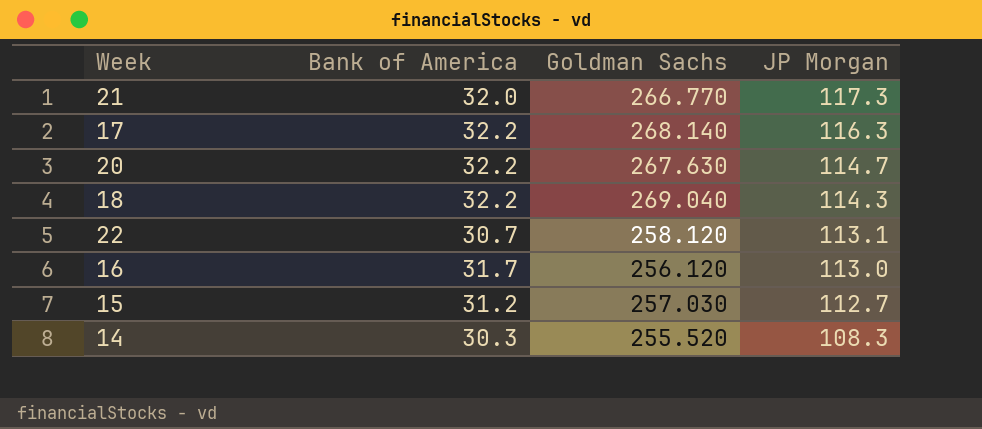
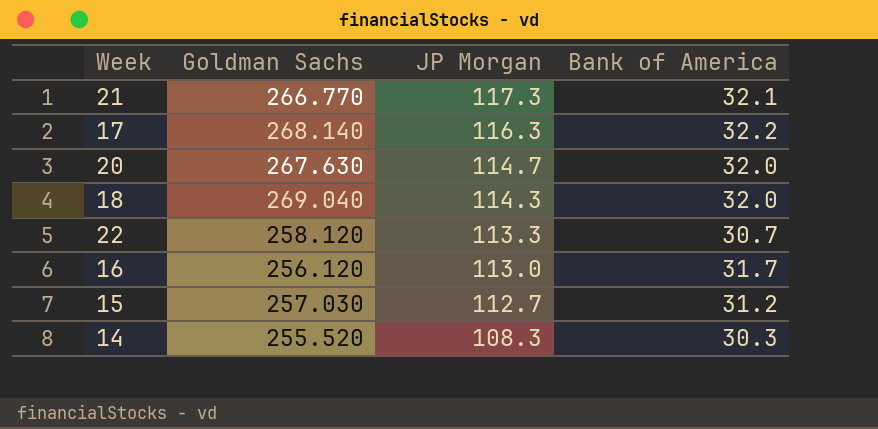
column Bank of America | position: 2 -> 4
21 | Bank of America: 32.0 -> 32.1
20 | Bank of America: 32.2 -> 32.0
18 | Bank of America: 32.2 -> 32.0
22 | JP Morgan: 113.1 -> 113.3

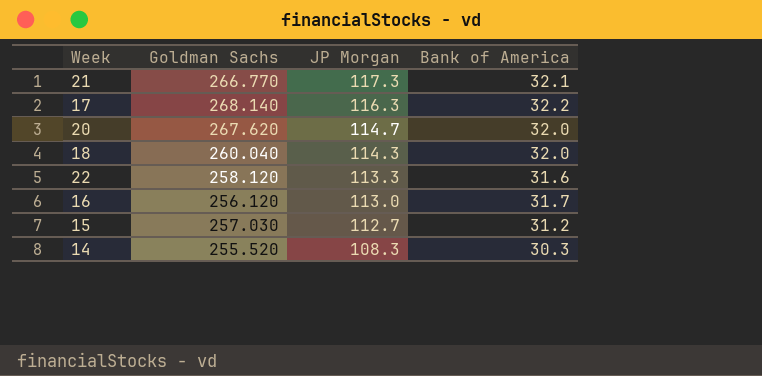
20 | Goldman Sachs: 267.630 -> 267.620
18 | Goldman Sachs: 269.040 -> 260.040
22 | Bank of America: 30.7 -> 31.6

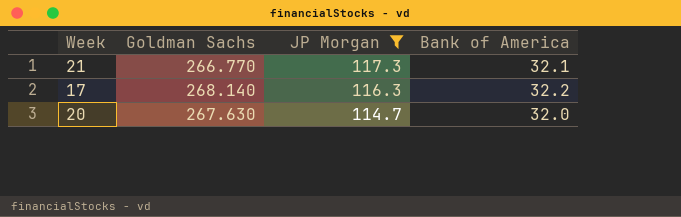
filter: none -> JP Morgan >= 114.7
20 | Goldman Sachs: 267.620 -> 267.630

